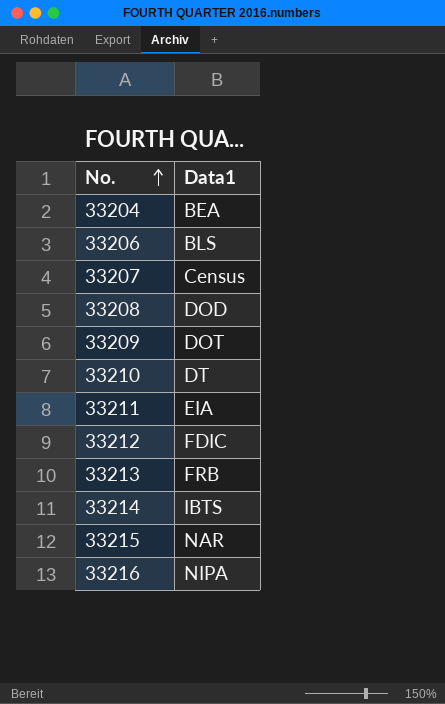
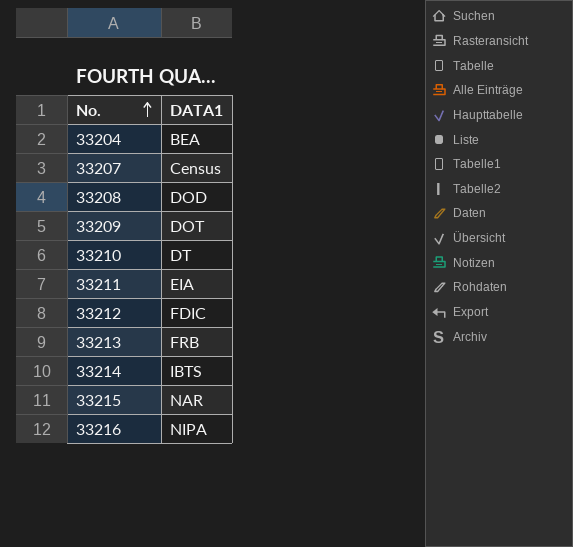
column name: Data1 -> DATA1
row 33206: BLS -> none

